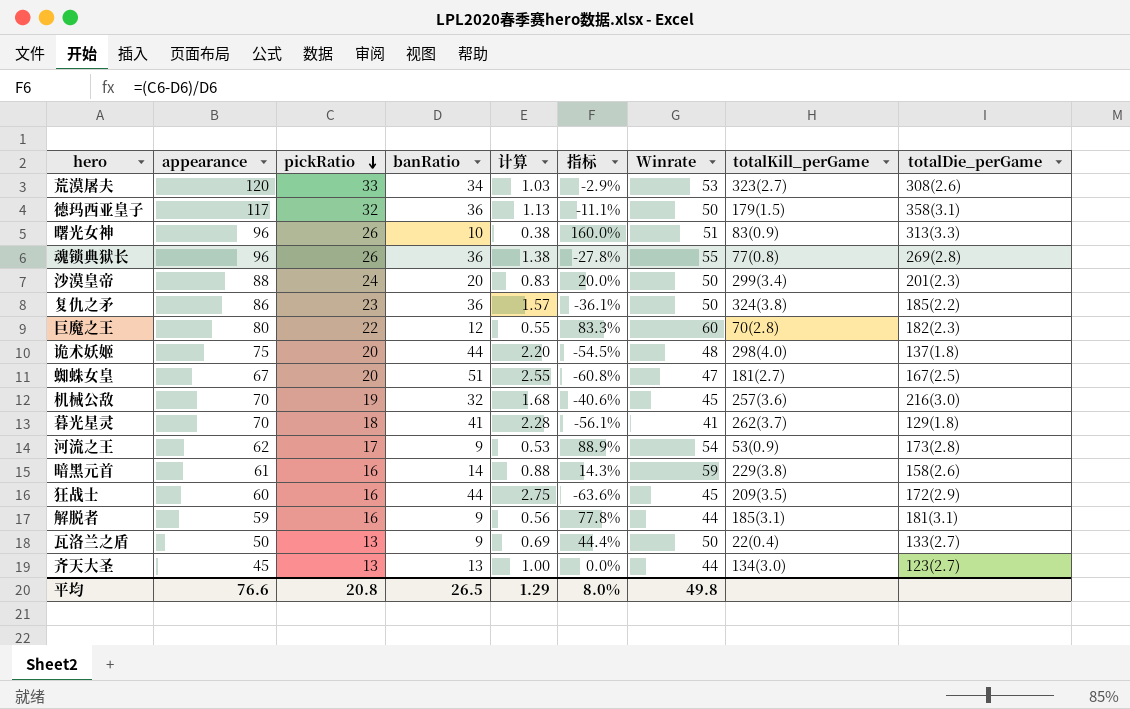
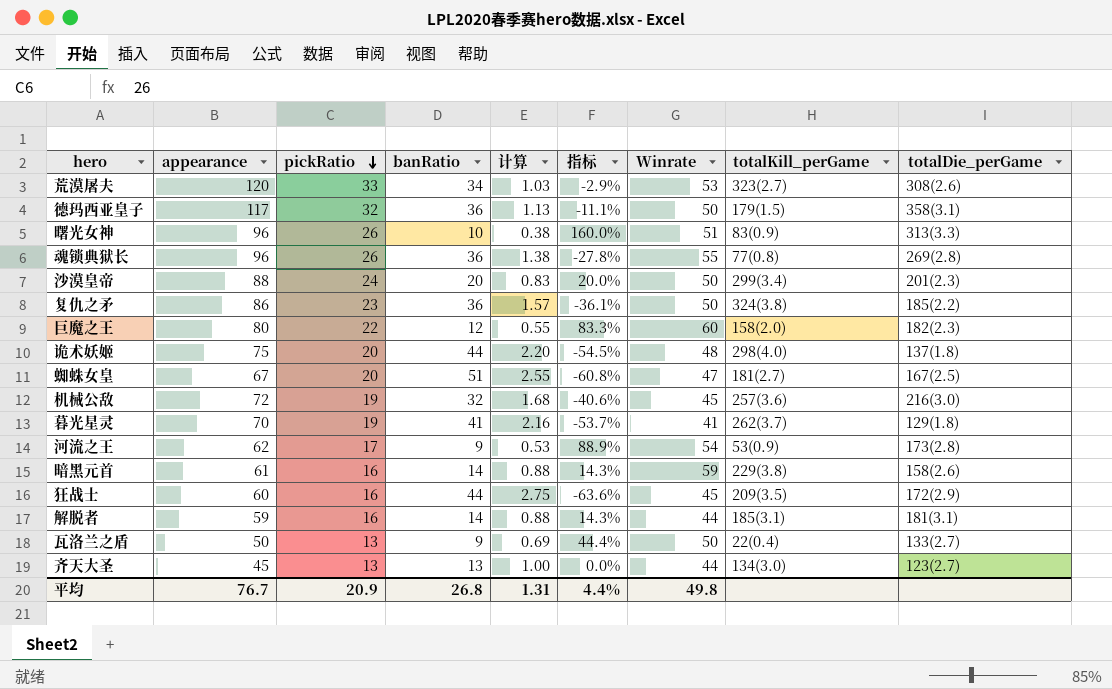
巨魔之王 | totalKill_perGame: 70(2.8) -> 158(2.0)
机械公敌 | appearance: 70 -> 72
暮光星灵 | pickRatio: 18 -> 19
暮光星灵 | 计算: 2.28 -> 2.16
暮光星灵 | 指标: -56.1% -> -53.7%
解脱者 | banRatio: 9 -> 14
解脱者 | 计算: 0.56 -> 0.88
解脱者 | 指标: 77.8% -> 14.3%
平均 | appearance: 76.6 -> 76.7
平均 | pickRatio: 20.8 -> 20.9
平均 | banRatio: 26.5 -> 26.8
平均 | 计算: 1.29 -> 1.31
平均 | 指标: 8.0% -> 4.4%

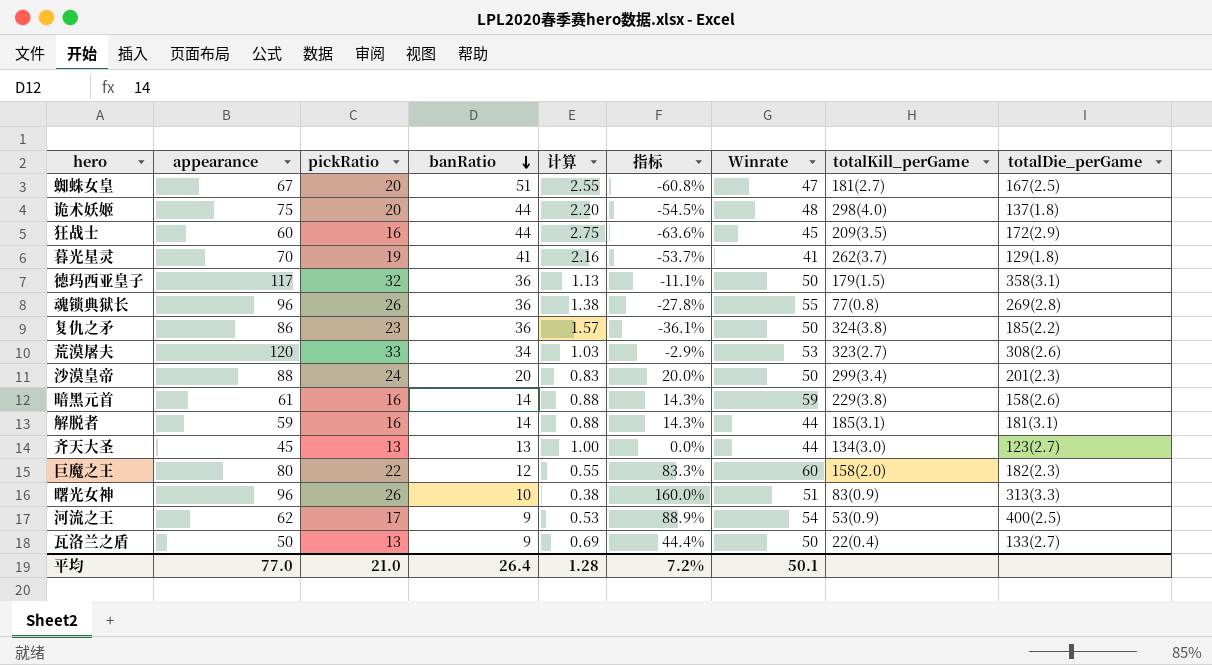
row order: pickRatio descending -> banRatio descending
row 机械公敌: 72 | 19 | 32 | 1.68 | -40.6% | 45 | 257(3.6) | 216(3.0) -> none
河流之王 | totalDie_perGame: 173(2.8) -> 400(2.5)
平均 | appearance: 76.7 -> 77.0
平均 | pickRatio: 20.9 -> 21.0
平均 | banRatio: 26.8 -> 26.4
平均 | 计算: 1.31 -> 1.28
平均 | 指标: 4.4% -> 7.2%
平均 | Winrate: 49.8 -> 50.1

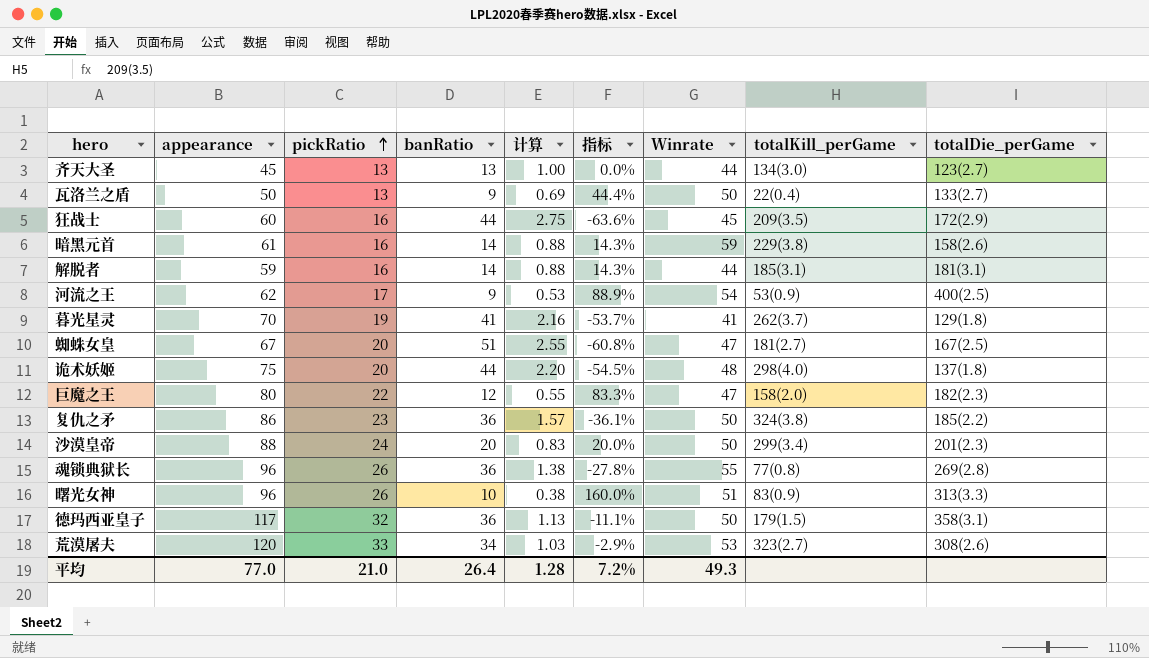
row order: banRatio descending -> pickRatio ascending
巨魔之王 | Winrate: 60 -> 47
平均 | Winrate: 50.1 -> 49.3

